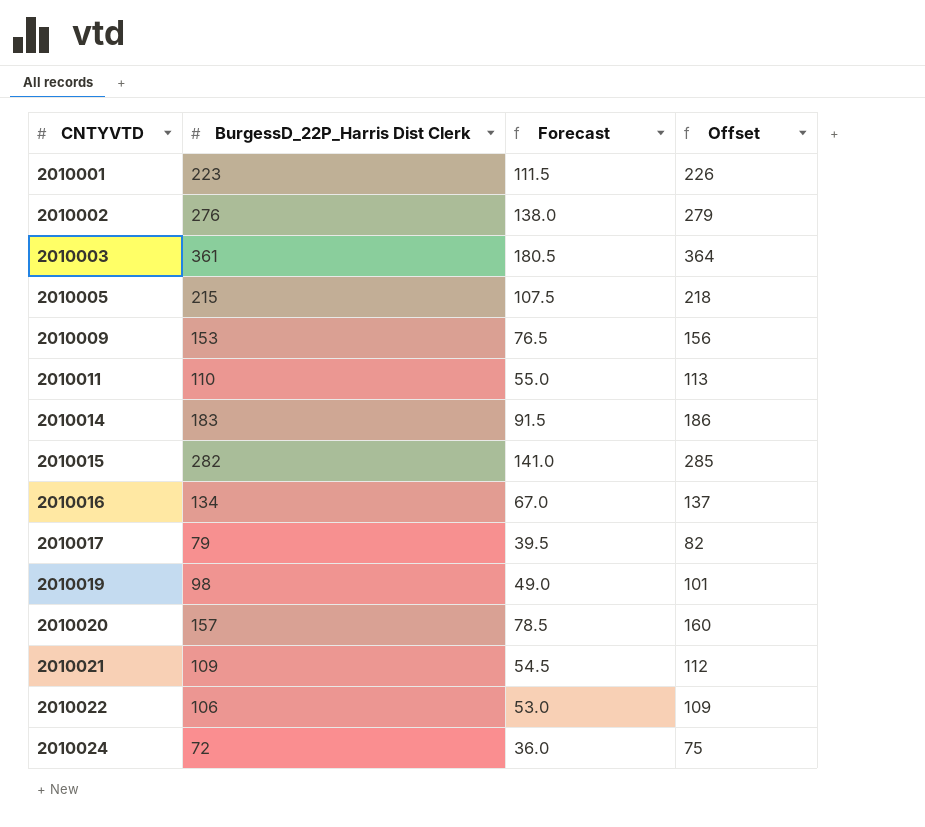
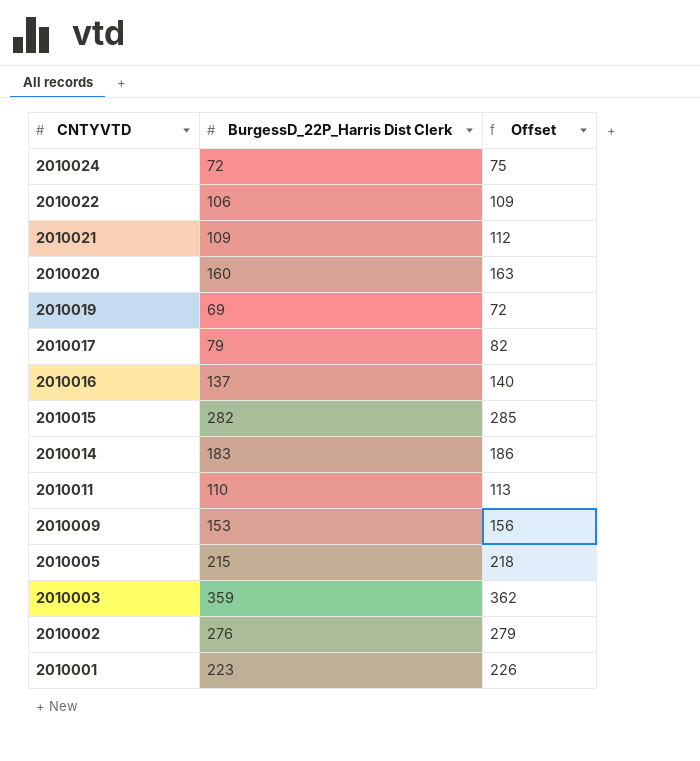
row order: CNTYVTD ascending -> CNTYVTD descending
column Forecast | formula: [BurgessD_22P_Harris Dist Clerk] * 0.5 -> none
2010020 | BurgessD_22P_Harris Dist Clerk: 157 -> 160
2010020 | Offset: 160 -> 163
2010019 | BurgessD_22P_Harris Dist Clerk: 98 -> 69
2010019 | Offset: 101 -> 72
2010016 | BurgessD_22P_Harris Dist Clerk: 134 -> 137
2010016 | Offset: 137 -> 140
2010003 | BurgessD_22P_Harris Dist Clerk: 361 -> 359
2010003 | Offset: 364 -> 362

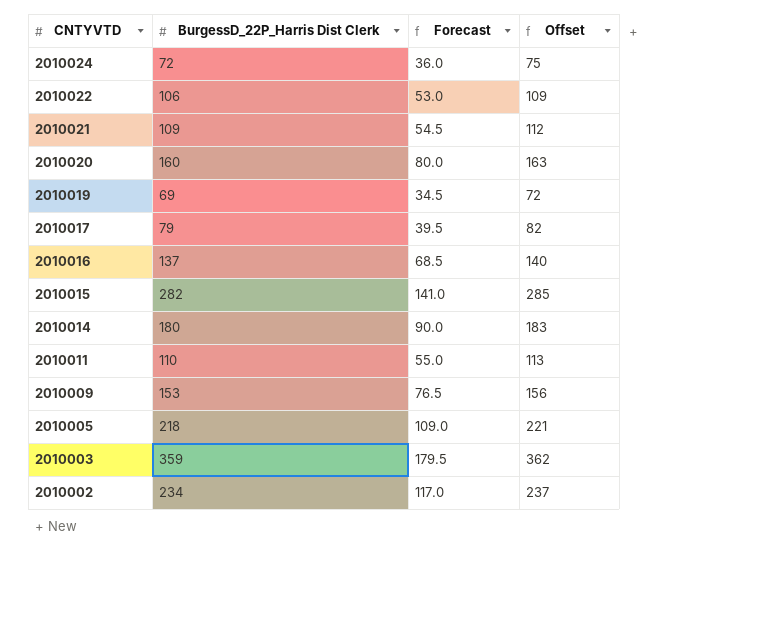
column Forecast | formula: none -> [BurgessD_22P_Harris Dist Clerk] * 0.5
row 2010001: 223 | 226 -> none
2010014 | BurgessD_22P_Harris Dist Clerk: 183 -> 180
2010014 | Offset: 186 -> 183
2010005 | BurgessD_22P_Harris Dist Clerk: 215 -> 218
2010005 | Offset: 218 -> 221
2010002 | BurgessD_22P_Harris Dist Clerk: 276 -> 234
2010002 | Offset: 279 -> 237

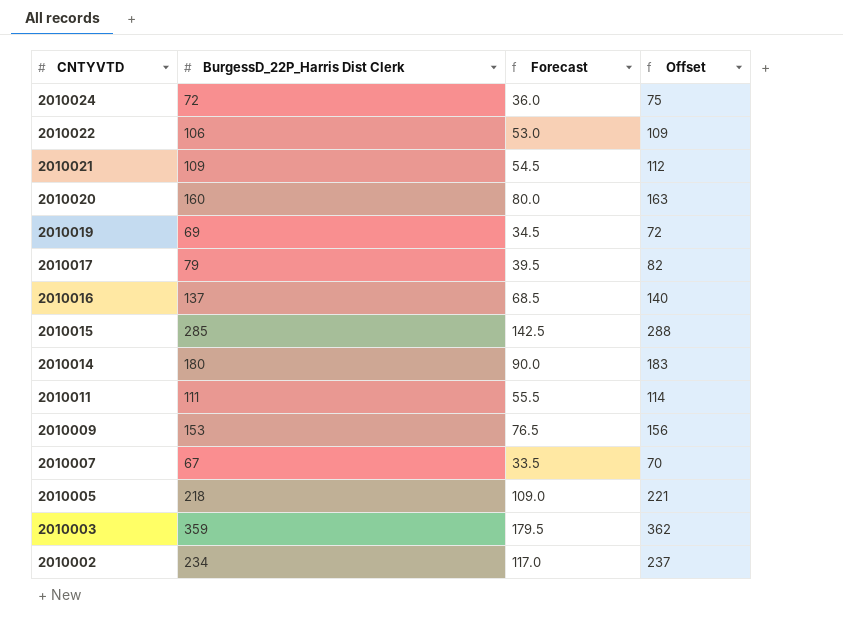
2010015 | BurgessD_22P_Harris Dist Clerk: 282 -> 285
2010015 | Forecast: 141.0 -> 142.5
2010015 | Offset: 285 -> 288
2010011 | BurgessD_22P_Harris Dist Clerk: 110 -> 111
2010011 | Forecast: 55.0 -> 55.5
2010011 | Offset: 113 -> 114
row 2010007: none -> 67 | 33.5 | 70

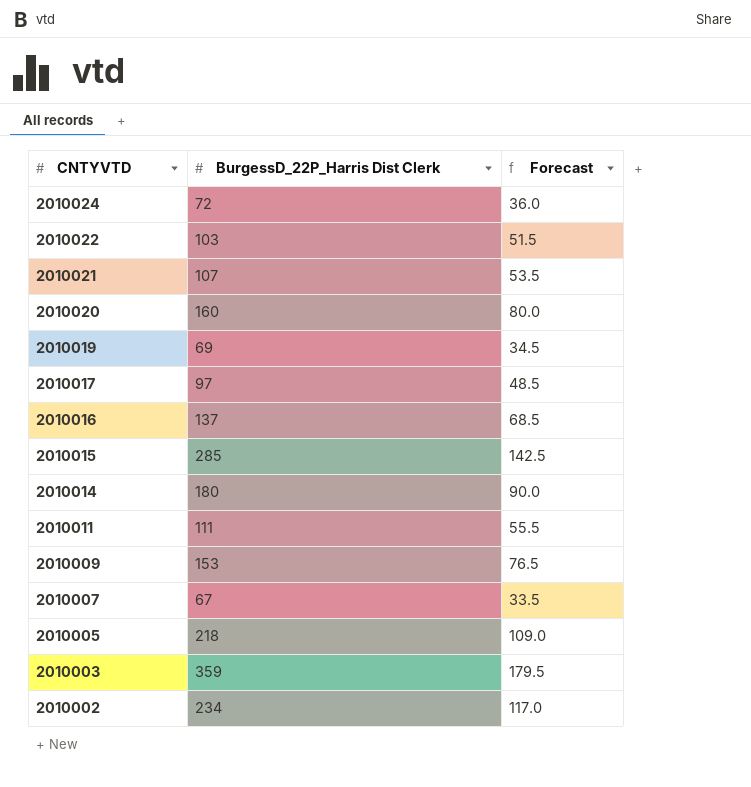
column Offset | formula: [BurgessD_22P_Harris Dist Clerk] + 3 -> none
2010022 | BurgessD_22P_Harris Dist Clerk: 106 -> 103
2010022 | Forecast: 53.0 -> 51.5
2010021 | BurgessD_22P_Harris Dist Clerk: 109 -> 107
2010021 | Forecast: 54.5 -> 53.5
2010017 | BurgessD_22P_Harris Dist Clerk: 79 -> 97
2010017 | Forecast: 39.5 -> 48.5

